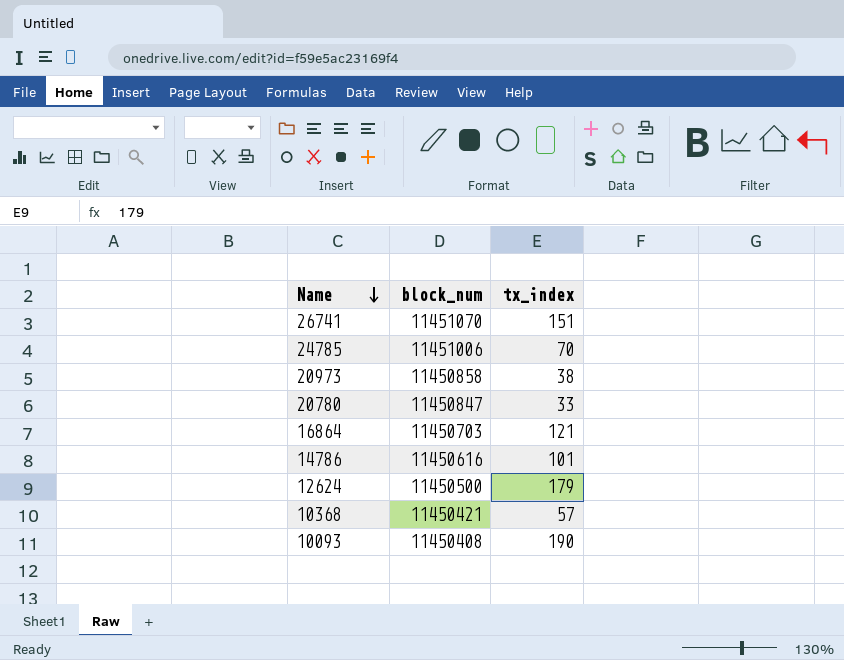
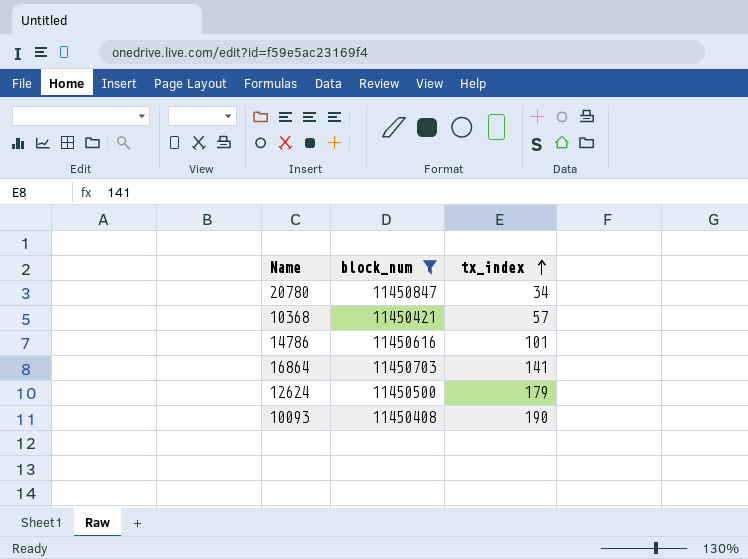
filter: none -> block_num <= 11450847
row order: Name descending -> tx_index ascending
20780 | tx_index: 33 -> 34
16864 | tx_index: 121 -> 141

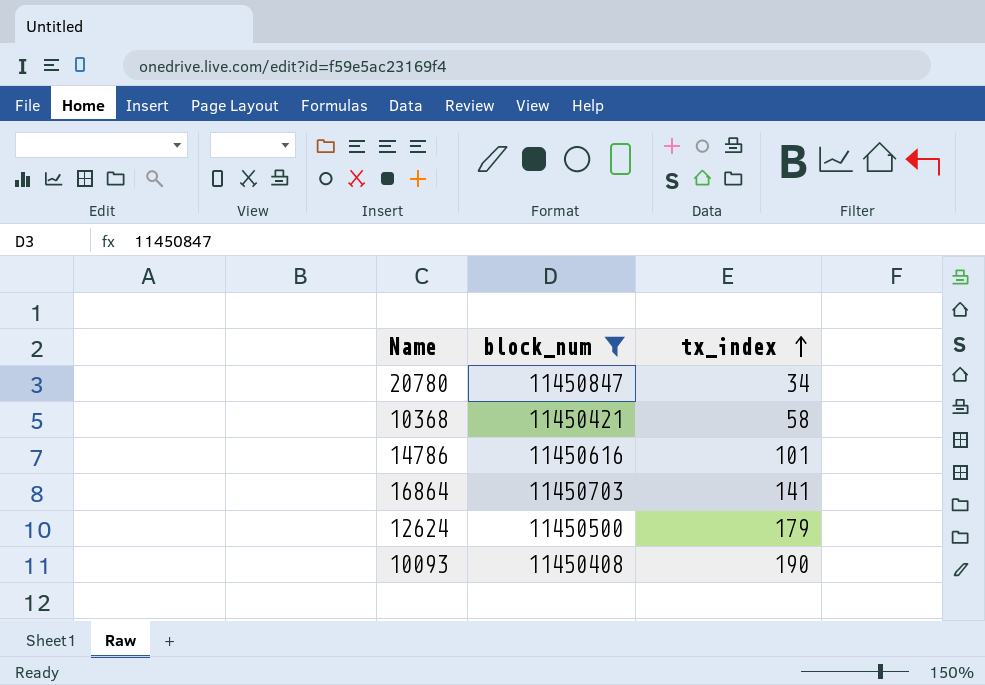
10368 | tx_index: 57 -> 58

